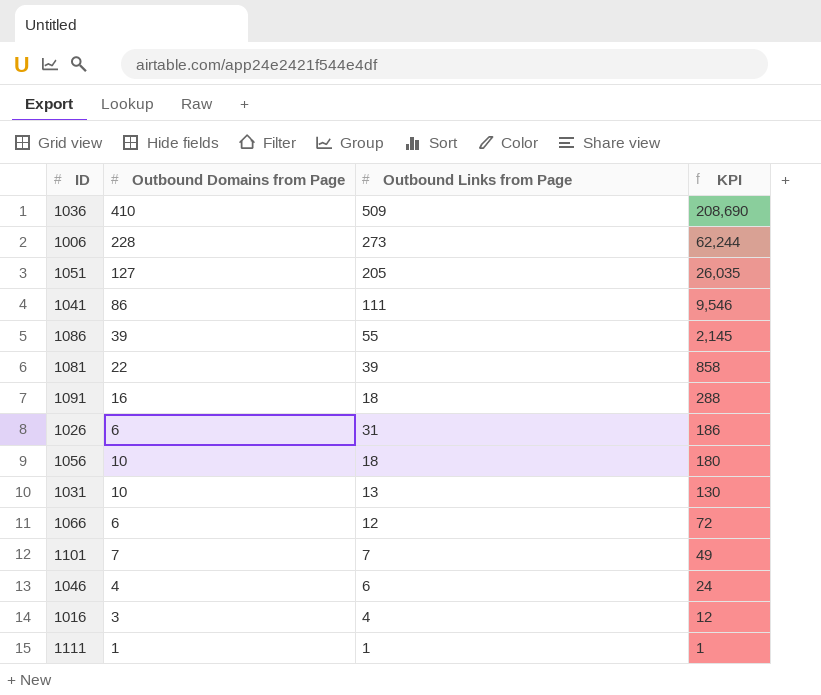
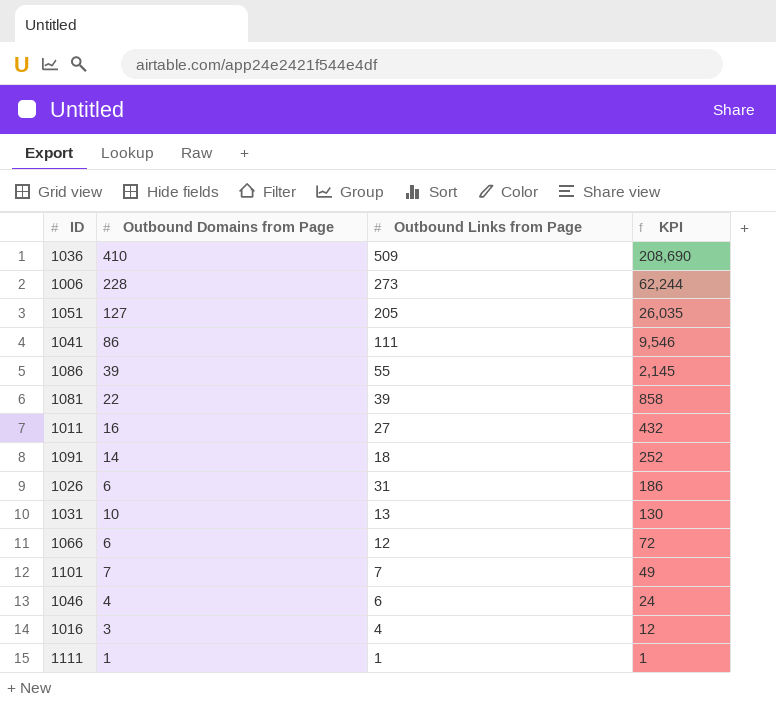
row 1056: 10 | 18 | 180 -> none
row 1011: none -> 16 | 27 | 432
1091 | Outbound Domains from Page: 16 -> 14
1091 | KPI: 288 -> 252

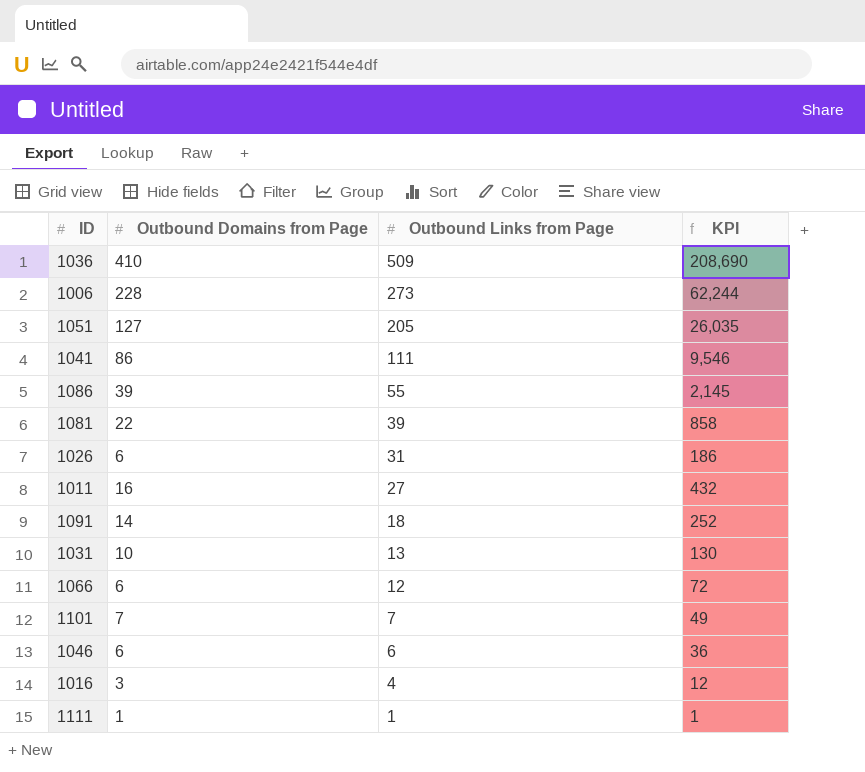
row order: KPI descending -> Outbound Links from Page descending
1046 | Outbound Domains from Page: 4 -> 6
1046 | KPI: 24 -> 36

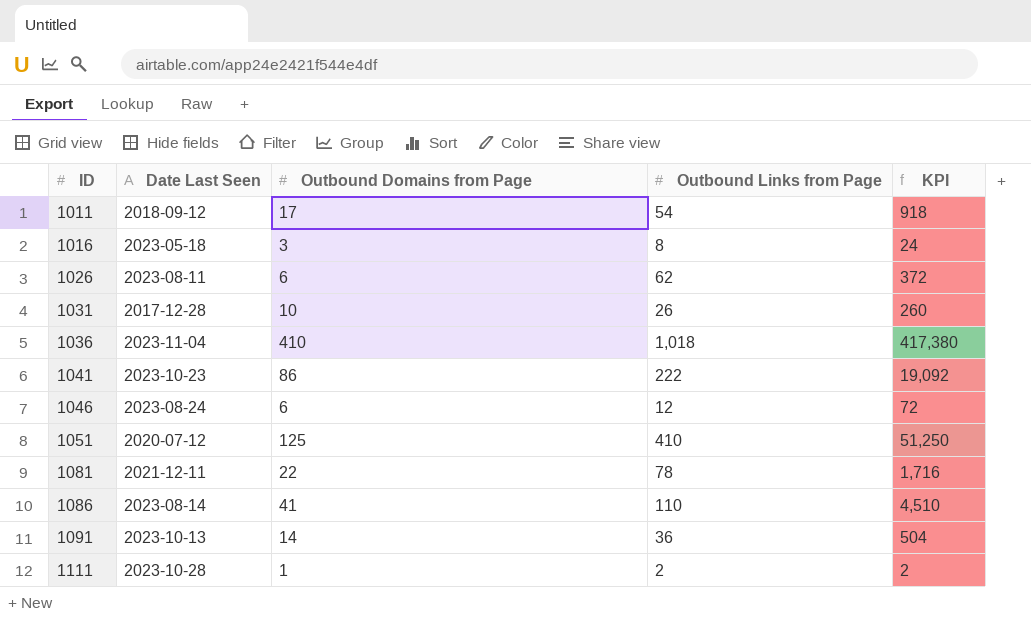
row order: Outbound Links from Page descending -> ID ascending
column Date Last Seen | position: none -> 2
row 1006: 228 | 273 | 62,244 -> none
row 1066: 6 | 12 | 72 -> none
row 1101: 7 | 7 | 49 -> none
1011 | Outbound Domains from Page: 16 -> 17
1011 | Outbound Links from Page: 27 -> 54
1011 | KPI: 432 -> 918
1016 | Outbound Links from Page: 4 -> 8
1016 | KPI: 12 -> 24
1026 | Outbound Links from Page: 31 -> 62
1026 | KPI: 186 -> 372
1031 | Outbound Links from Page: 13 -> 26
1031 | KPI: 130 -> 260
1036 | Outbound Links from Page: 509 -> 1,018
1036 | KPI: 208,690 -> 417,380
1041 | Outbound Links from Page: 111 -> 222
1041 | KPI: 9,546 -> 19,092
1046 | Outbound Links from Page: 6 -> 12
1046 | KPI: 36 -> 72
1051 | Outbound Domains from Page: 127 -> 125
1051 | Outbound Links from Page: 205 -> 410
1051 | KPI: 26,035 -> 51,250
1081 | Outbound Links from Page: 39 -> 78
1081 | KPI: 858 -> 1,716
1086 | Outbound Domains from Page: 39 -> 41
1086 | Outbound Links from Page: 55 -> 110
1086 | KPI: 2,145 -> 4,510
1091 | Outbound Links from Page: 18 -> 36
1091 | KPI: 252 -> 504
1111 | Outbound Links from Page: 1 -> 2
1111 | KPI: 1 -> 2

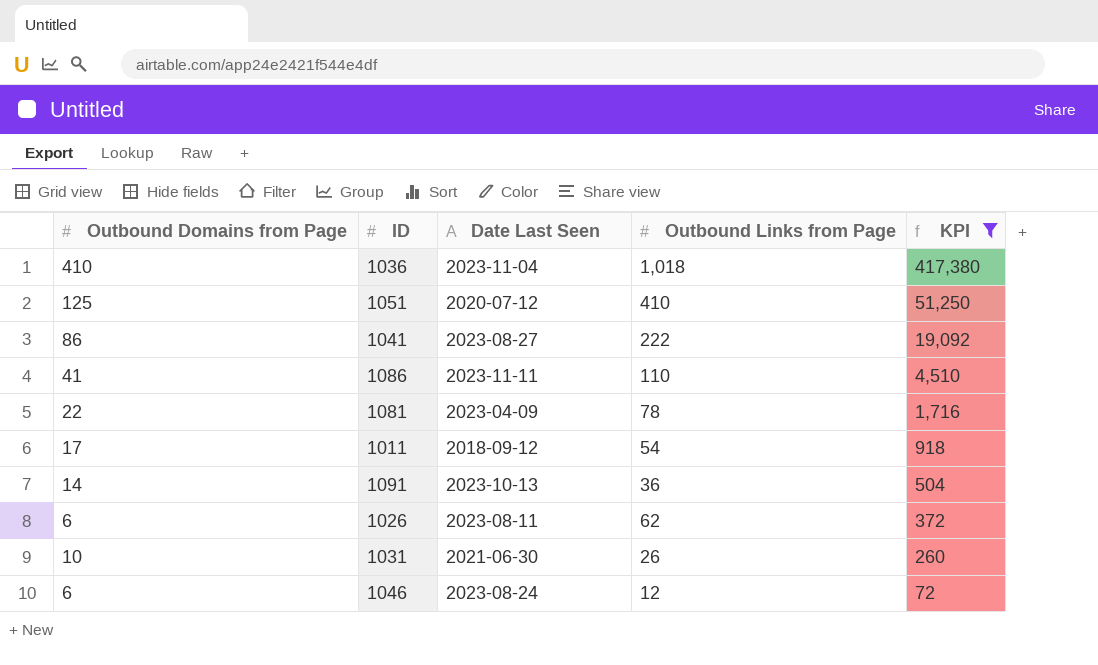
filter: none -> KPI >= 72
row order: ID ascending -> KPI descending
column Outbound Domains from Page | position: 3 -> 1
1041 | Date Last Seen: 2023-10-23 -> 2023-08-27
1086 | Date Last Seen: 2023-08-14 -> 2023-11-11
1081 | Date Last Seen: 2021-12-11 -> 2023-04-09
1031 | Date Last Seen: 2017-12-28 -> 2021-06-30

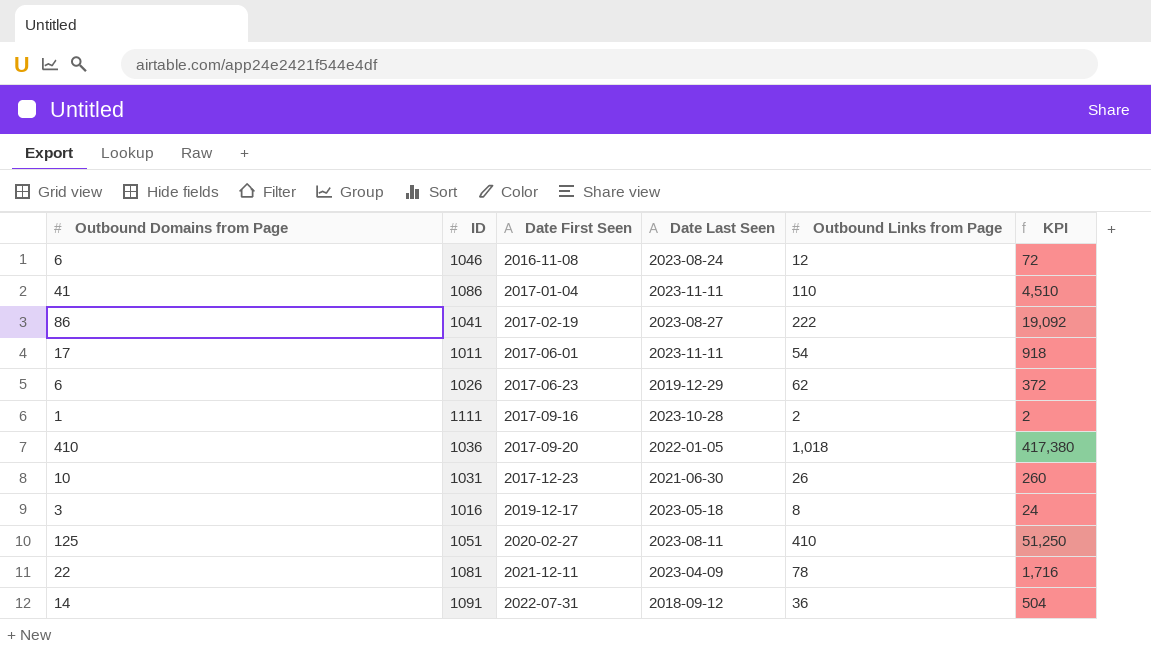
filter: KPI >= 72 -> none
row order: KPI descending -> Date First Seen ascending
column Date First Seen | position: none -> 3
1011 | Date Last Seen: 2018-09-12 -> 2023-11-11
1026 | Date Last Seen: 2023-08-11 -> 2019-12-29
1036 | Date Last Seen: 2023-11-04 -> 2022-01-05
1051 | Date Last Seen: 2020-07-12 -> 2023-08-11
1091 | Date Last Seen: 2023-10-13 -> 2018-09-12

